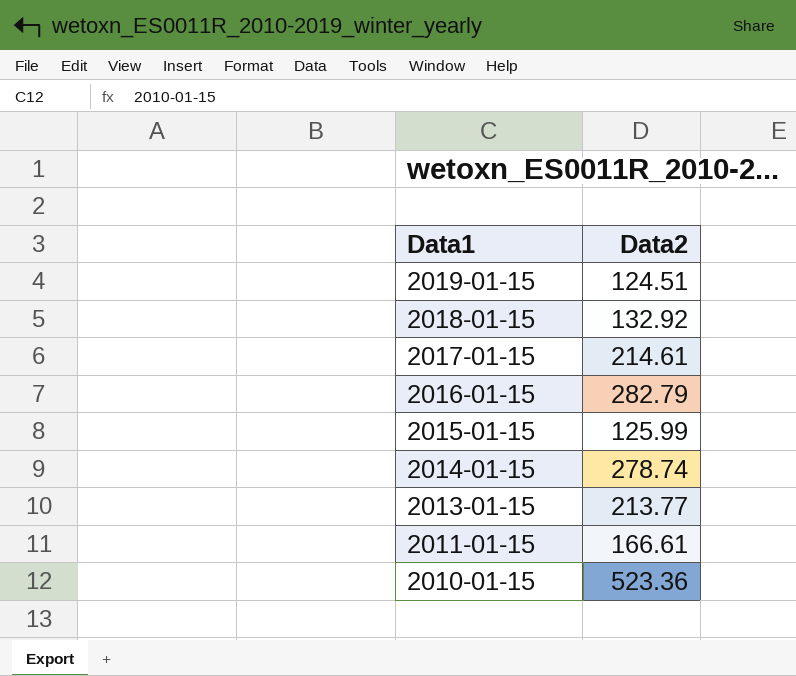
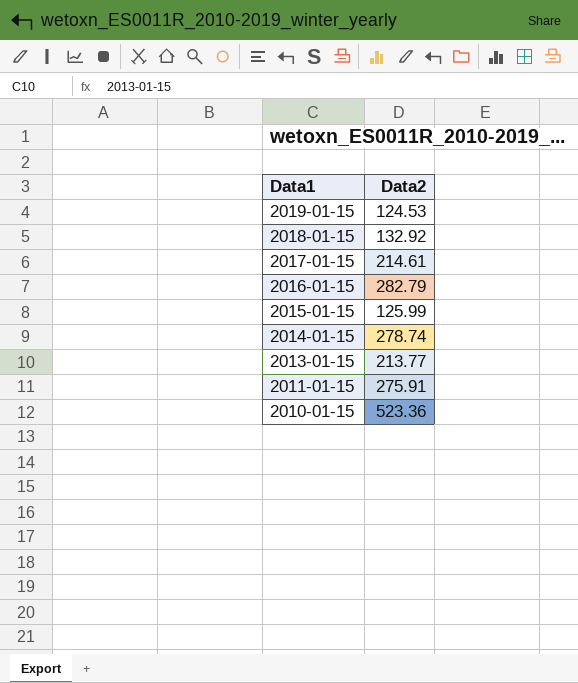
2019-01-15 | Data2: 124.51 -> 124.53
2011-01-15 | Data2: 166.61 -> 275.91

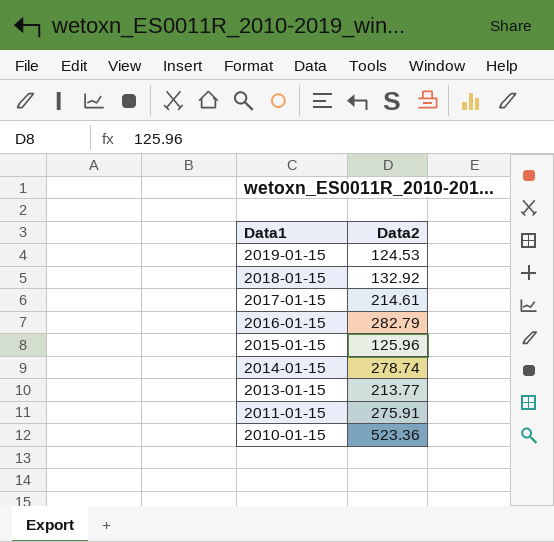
2015-01-15 | Data2: 125.99 -> 125.96

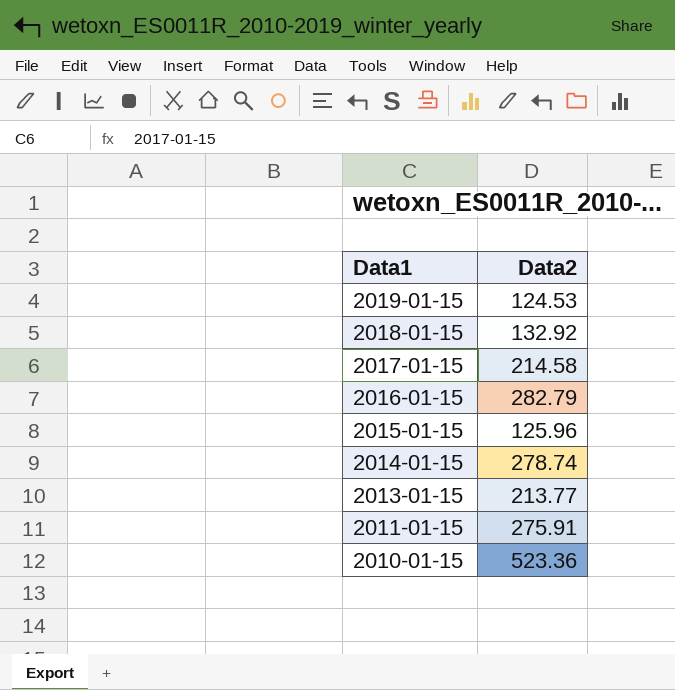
2017-01-15 | Data2: 214.61 -> 214.58

